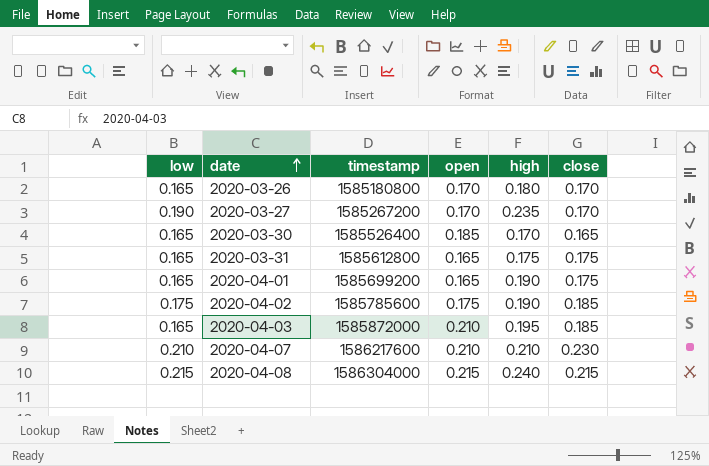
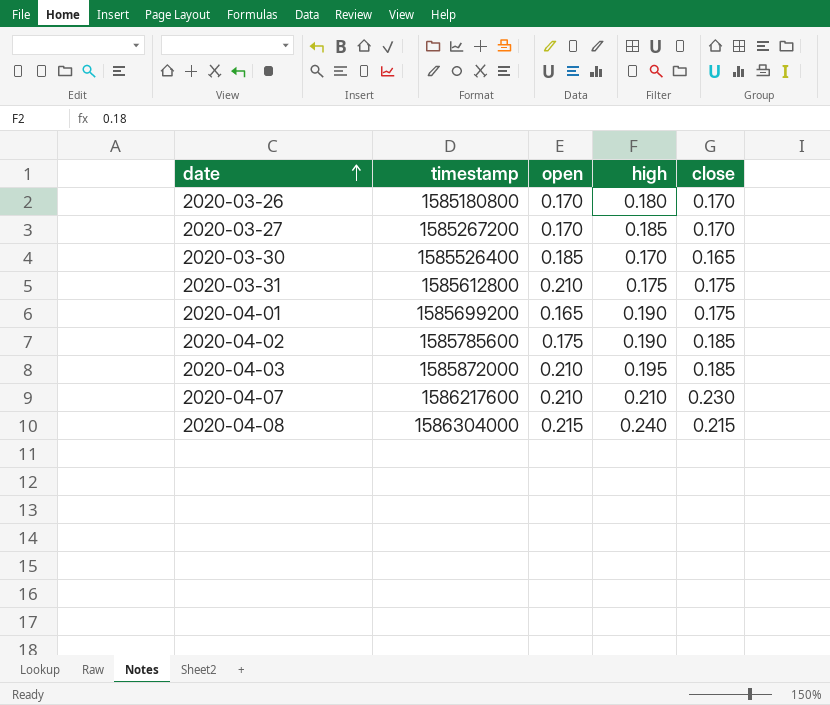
column low | position: 1 -> none
2020-03-27 | high: 0.235 -> 0.185
2020-03-31 | open: 0.165 -> 0.210

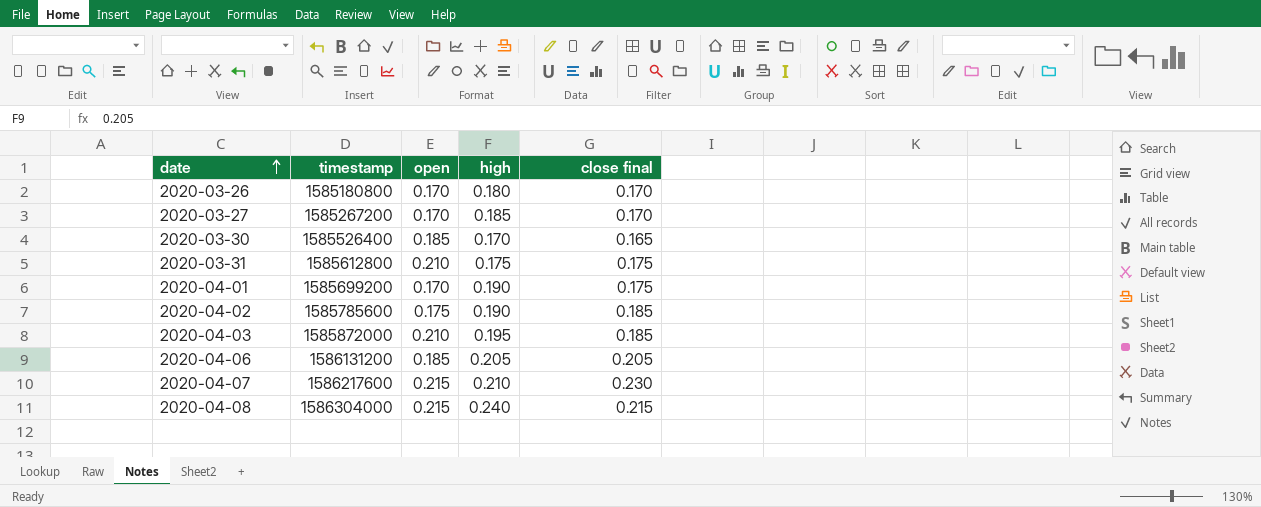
column name: close -> close final
2020-04-01 | open: 0.165 -> 0.170
row 2020-04-06: none -> 1586131200 | 0.185 | 0.205 | 0.205
2020-04-07 | open: 0.210 -> 0.215

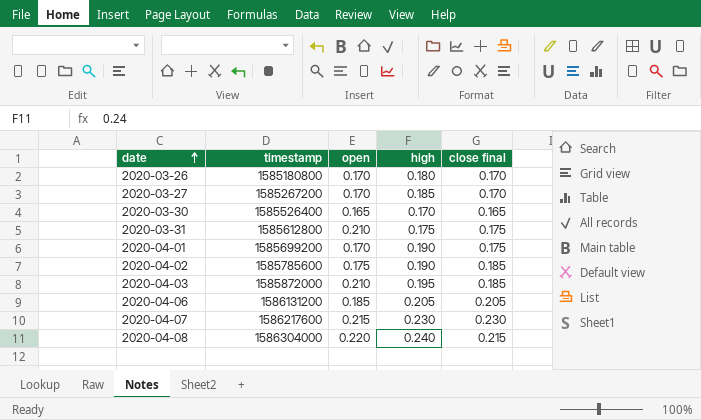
2020-03-30 | open: 0.185 -> 0.165
2020-04-07 | high: 0.210 -> 0.230
2020-04-08 | open: 0.215 -> 0.220

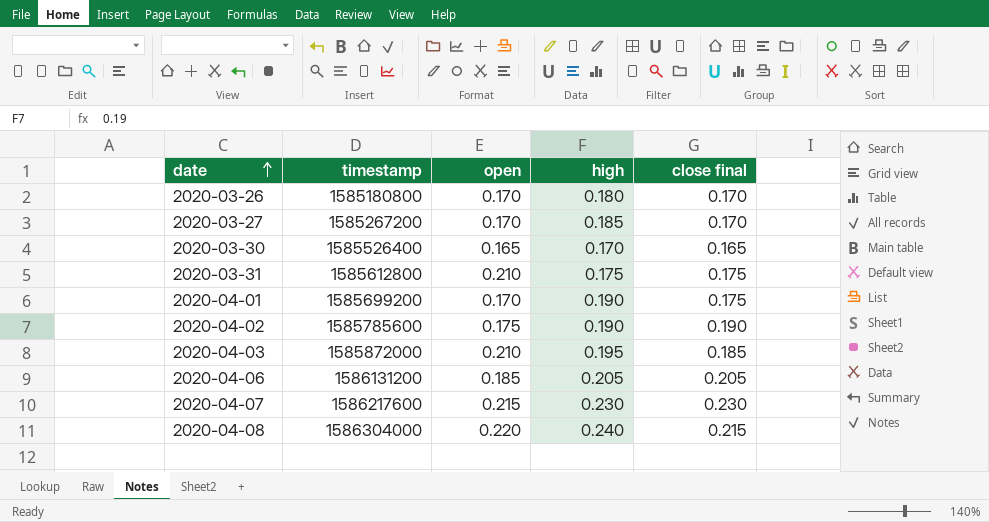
2020-04-02 | close final: 0.185 -> 0.190

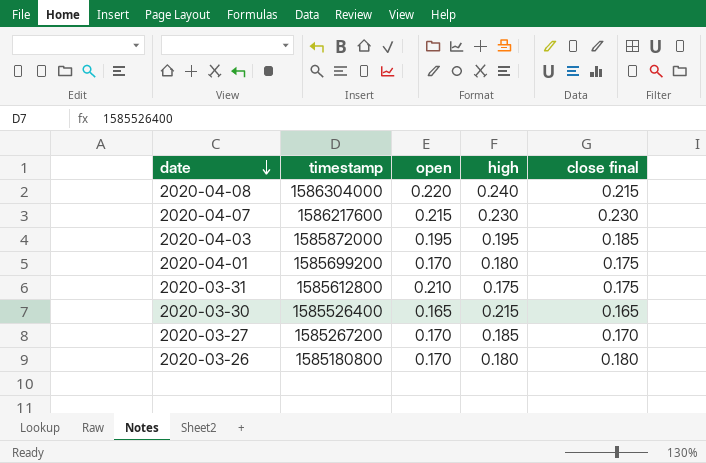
row order: date ascending -> date descending
row 2020-04-02: 1585785600 | 0.175 | 0.190 | 0.190 -> none
row 2020-04-06: 1586131200 | 0.185 | 0.205 | 0.205 -> none
2020-04-03 | open: 0.210 -> 0.195
2020-04-01 | high: 0.190 -> 0.180
2020-03-30 | high: 0.170 -> 0.215
2020-03-26 | close final: 0.170 -> 0.180

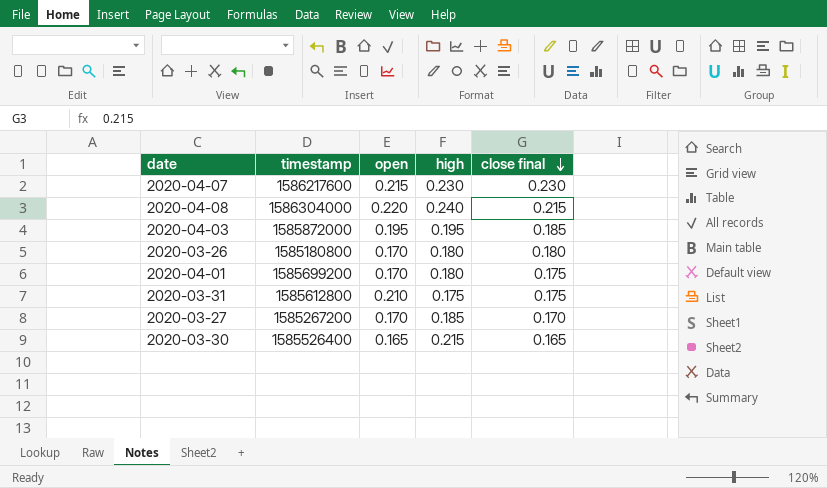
row order: date descending -> close final descending

